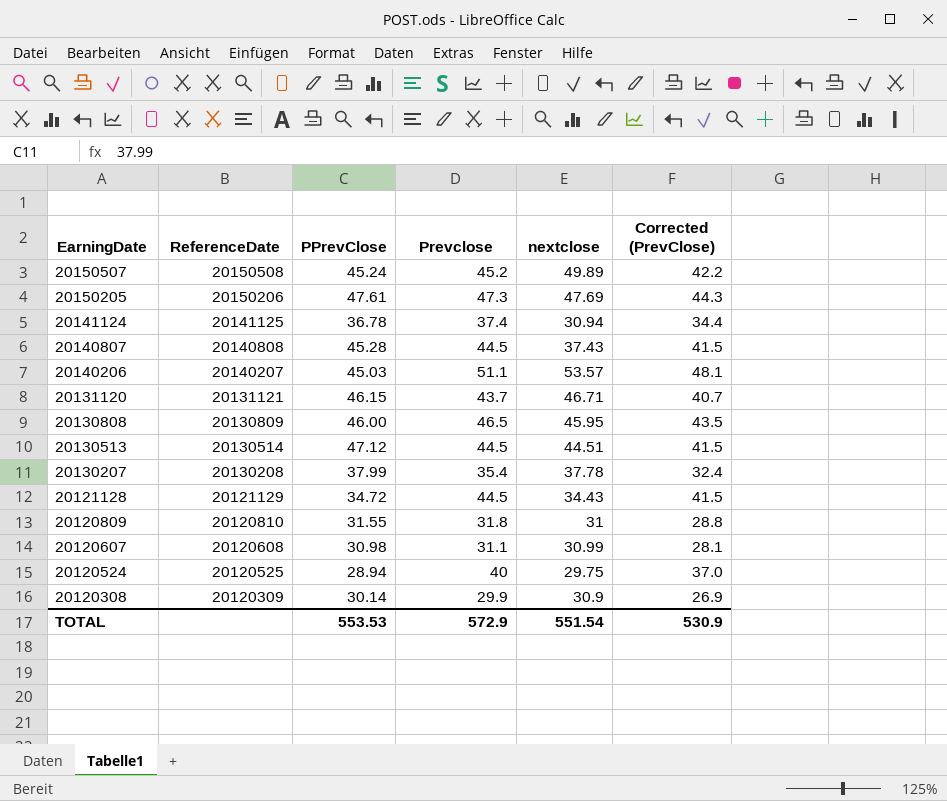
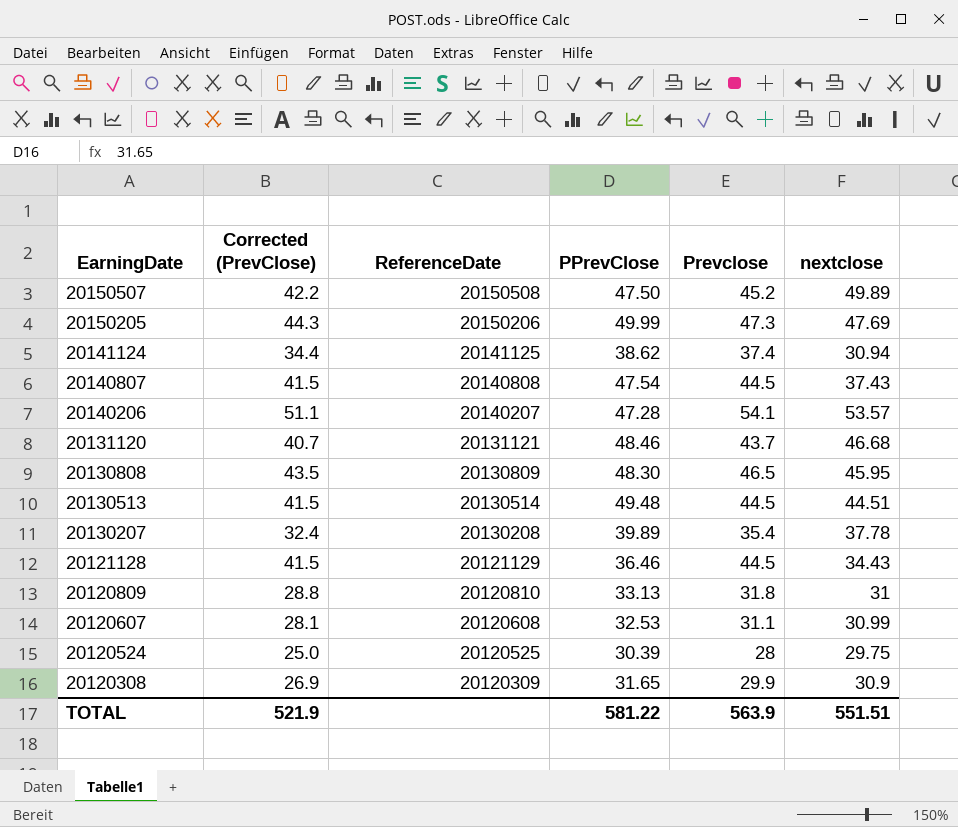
column Corrected (PrevClose) | position: 6 -> 2
20150507 | PPrevClose: 45.24 -> 47.50
20150205 | PPrevClose: 47.61 -> 49.99
20141124 | PPrevClose: 36.78 -> 38.62
20140807 | PPrevClose: 45.28 -> 47.54
20140206 | Corrected (PrevClose): 48.1 -> 51.1
20140206 | PPrevClose: 45.03 -> 47.28
20140206 | Prevclose: 51.1 -> 54.1
20131120 | PPrevClose: 46.15 -> 48.46
20131120 | nextclose: 46.71 -> 46.68
20130808 | PPrevClose: 46.00 -> 48.30
20130513 | PPrevClose: 47.12 -> 49.48
20130207 | PPrevClose: 37.99 -> 39.89
20121128 | PPrevClose: 34.72 -> 36.46
20120809 | PPrevClose: 31.55 -> 33.13
20120607 | PPrevClose: 30.98 -> 32.53
20120524 | Corrected (PrevClose): 37.0 -> 25.0
20120524 | PPrevClose: 28.94 -> 30.39
20120524 | Prevclose: 40 -> 28
20120308 | PPrevClose: 30.14 -> 31.65
TOTAL | Corrected (PrevClose): 530.9 -> 521.9
TOTAL | PPrevClose: 553.53 -> 581.22
TOTAL | Prevclose: 572.9 -> 563.9
TOTAL | nextclose: 551.54 -> 551.51

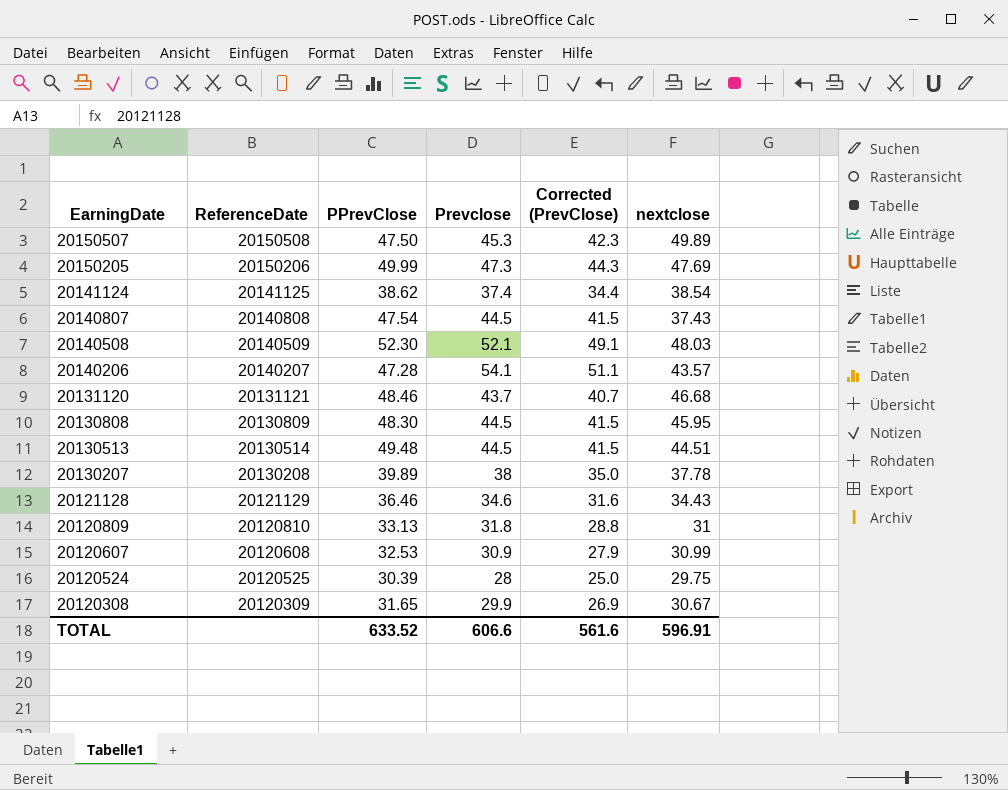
column Corrected (PrevClose) | position: 2 -> 5
20150507 | Prevclose: 45.2 -> 45.3
20150507 | Corrected (PrevClose): 42.2 -> 42.3
20141124 | nextclose: 30.94 -> 38.54
row 20140508: none -> 20140509 | 52.30 | 52.1 | 49.1 | 48.03
20140206 | nextclose: 53.57 -> 43.57
20130808 | Prevclose: 46.5 -> 44.5
20130808 | Corrected (PrevClose): 43.5 -> 41.5
20130207 | Prevclose: 35.4 -> 38
20130207 | Corrected (PrevClose): 32.4 -> 35.0
20121128 | Prevclose: 44.5 -> 34.6
20121128 | Corrected (PrevClose): 41.5 -> 31.6
20120607 | Prevclose: 31.1 -> 30.9
20120607 | Corrected (PrevClose): 28.1 -> 27.9
20120308 | nextclose: 30.9 -> 30.67
TOTAL | PPrevClose: 581.22 -> 633.52
TOTAL | Prevclose: 563.9 -> 606.6
TOTAL | Corrected (PrevClose): 521.9 -> 561.6
TOTAL | nextclose: 551.51 -> 596.91

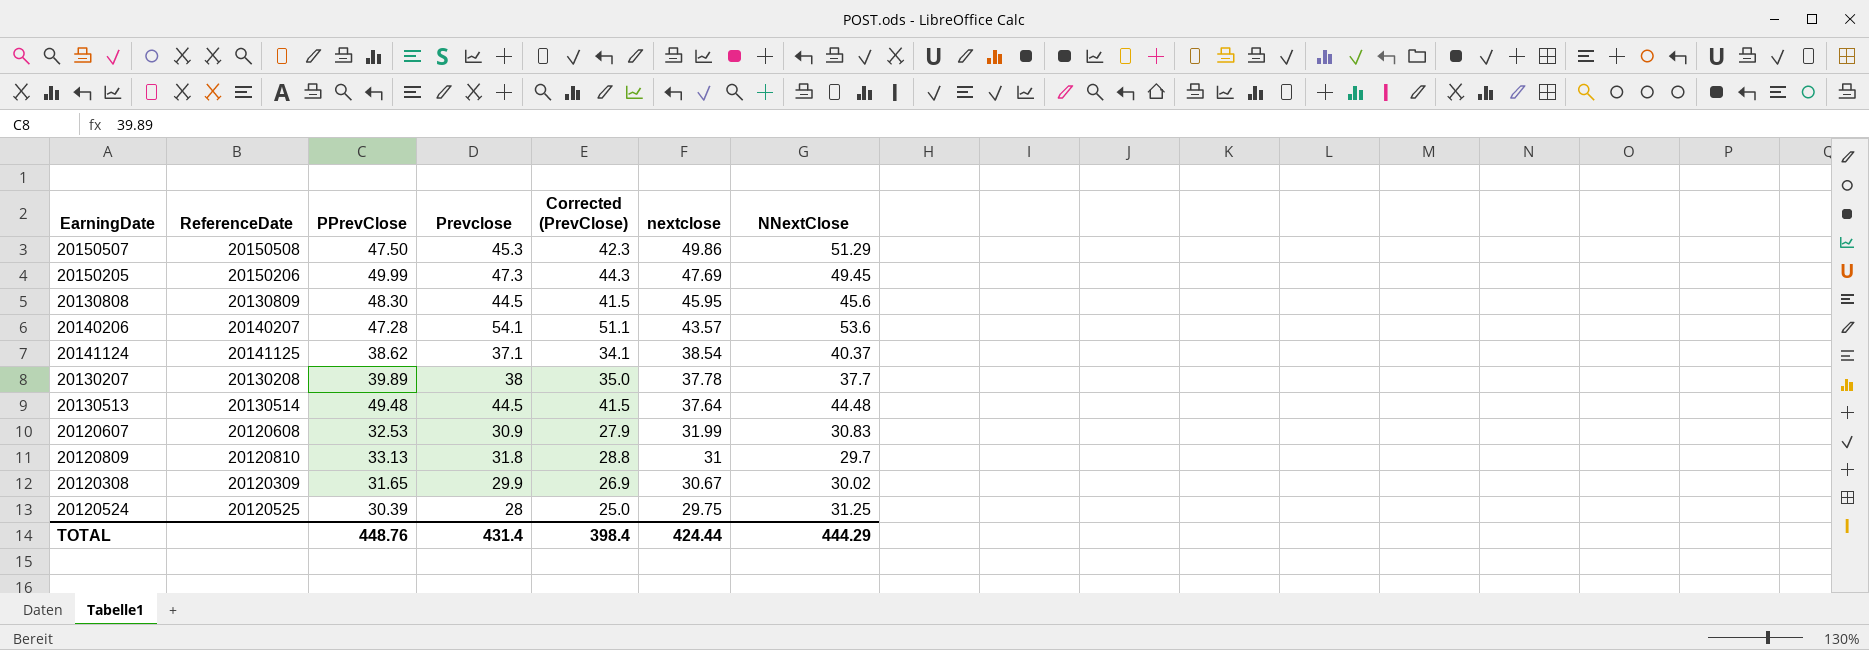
row order: EarningDate descending -> nextclose descending
column NNextClose | position: none -> 7
row 20140807: 20140808 | 47.54 | 44.5 | 41.5 | 37.43 -> none
row 20140508: 20140509 | 52.30 | 52.1 | 49.1 | 48.03 -> none
row 20131120: 20131121 | 48.46 | 43.7 | 40.7 | 46.68 -> none
row 20121128: 20121129 | 36.46 | 34.6 | 31.6 | 34.43 -> none
20150507 | nextclose: 49.89 -> 49.86
20141124 | Prevclose: 37.4 -> 37.1
20141124 | Corrected (PrevClose): 34.4 -> 34.1
20130513 | nextclose: 44.51 -> 37.64
20120607 | nextclose: 30.99 -> 31.99
TOTAL | PPrevClose: 633.52 -> 448.76
TOTAL | Prevclose: 606.6 -> 431.4
TOTAL | Corrected (PrevClose): 561.6 -> 398.4
TOTAL | nextclose: 596.91 -> 424.44

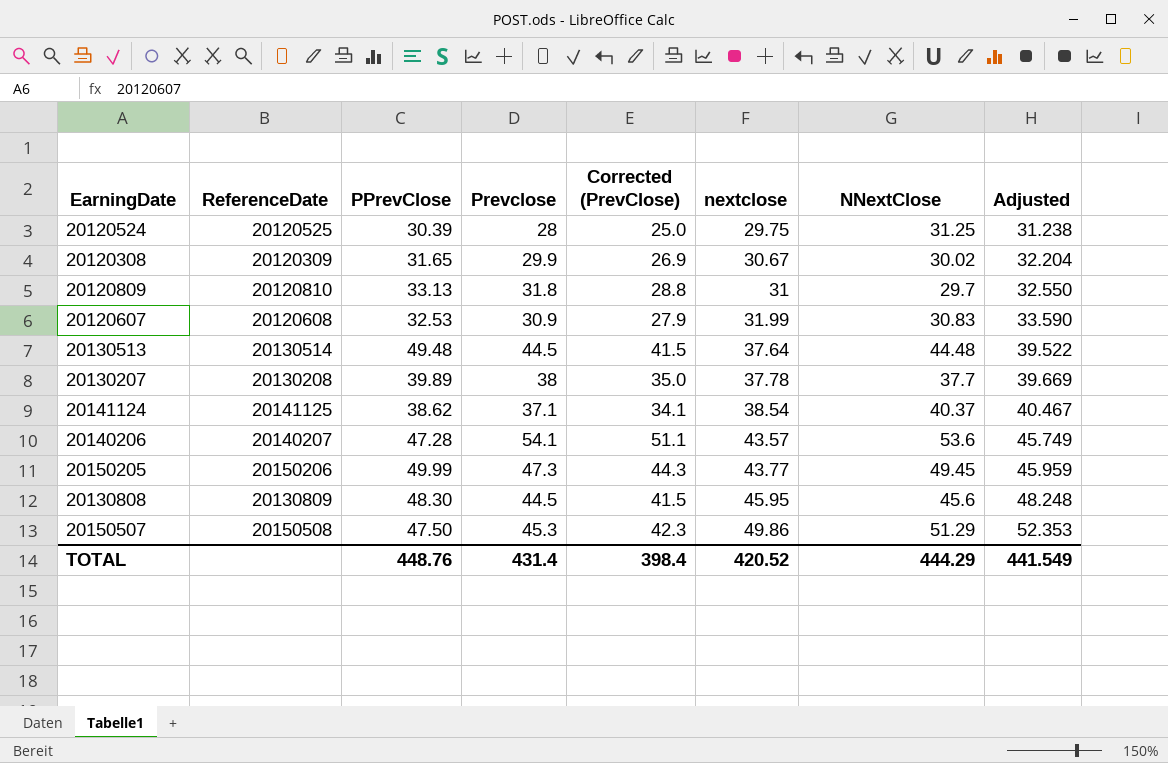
row order: nextclose descending -> nextclose ascending
column Adjusted | formula: none -> [nextclose] * 1.05
20150205 | nextclose: 47.69 -> 43.77
TOTAL | nextclose: 424.44 -> 420.52

